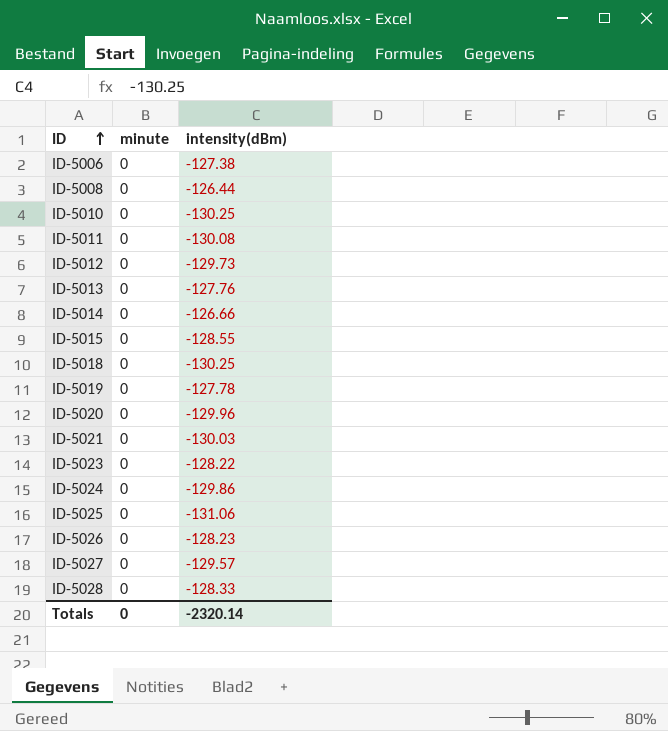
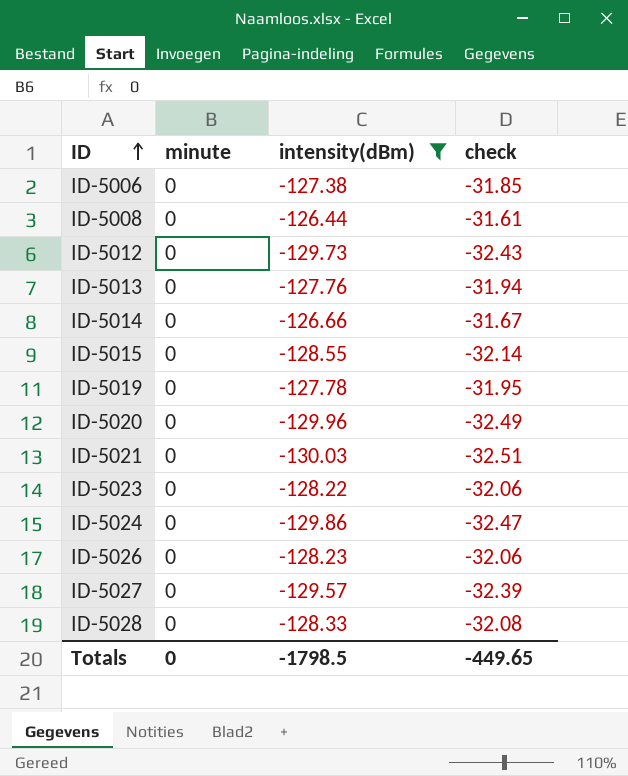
filter: none -> intensity(dBm) >= -130.03
column check | formula: none -> [intensity(dBm)] * 0.25
Totals | intensity(dBm): -2320.14 -> -1798.5

